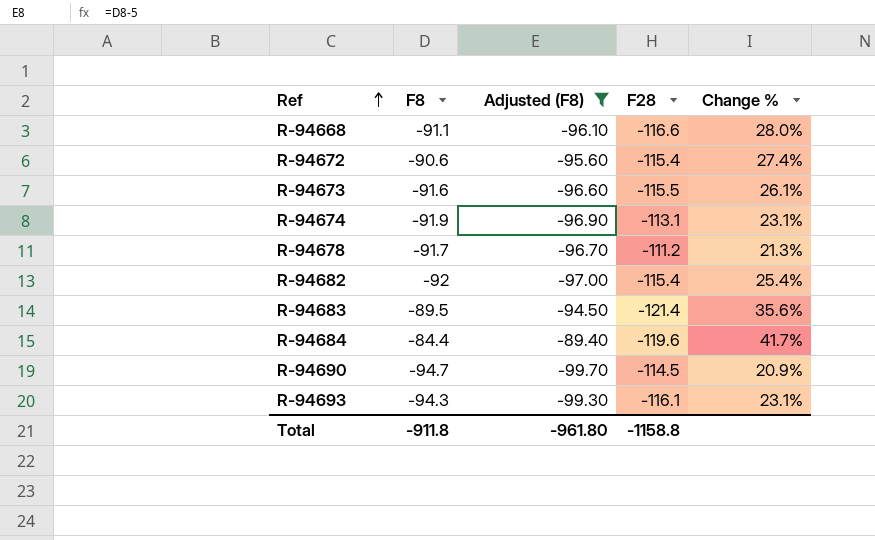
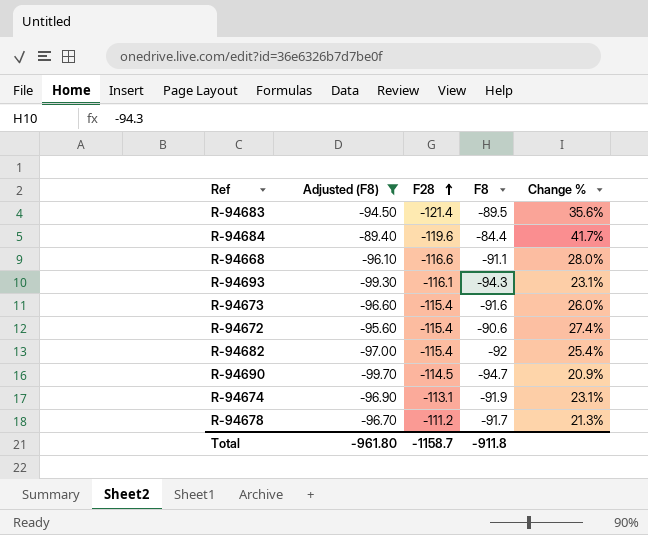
row order: Ref ascending -> F28 ascending
column F8 | position: 2 -> 4
R-94673 | F28: -115.5 -> -115.4
R-94673 | Change %: 26.1% -> 26.0%
Total | F28: -1158.8 -> -1158.7

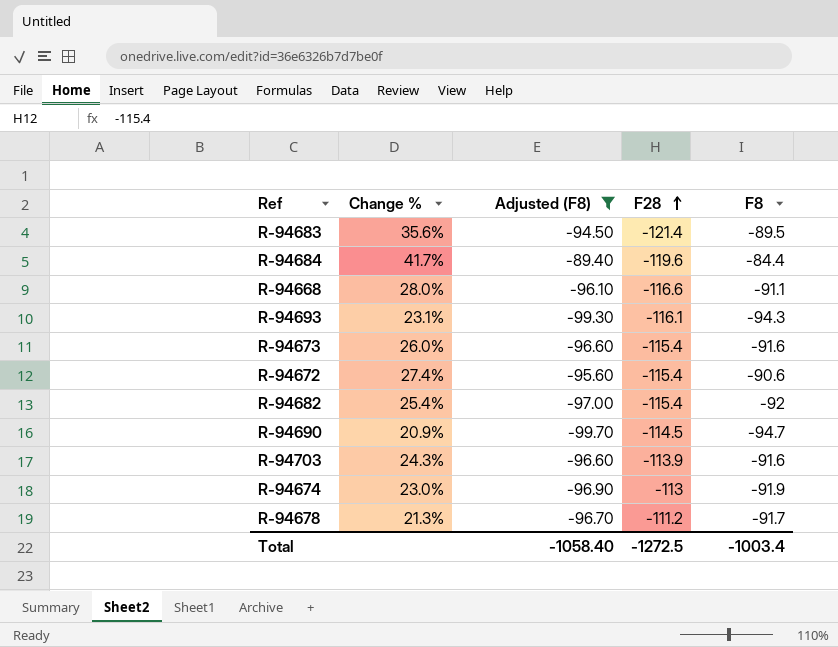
column Change % | position: 5 -> 2
row R-94703: none -> 24.3% | -96.60 | -113.9 | -91.6
R-94674 | Change %: 23.1% -> 23.0%
R-94674 | F28: -113.1 -> -113
Total | Adjusted (F8): -961.80 -> -1058.40
Total | F28: -1158.7 -> -1272.5
Total | F8: -911.8 -> -1003.4

